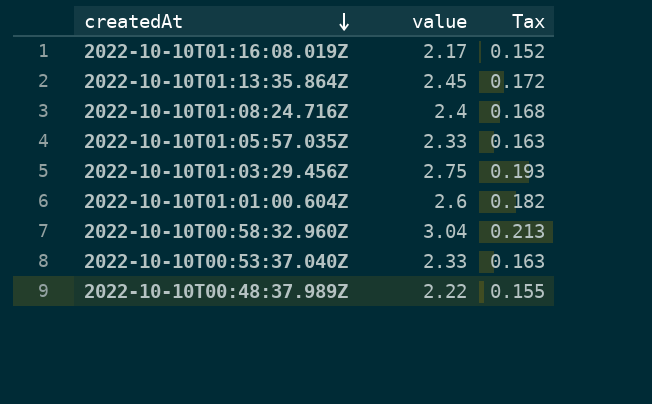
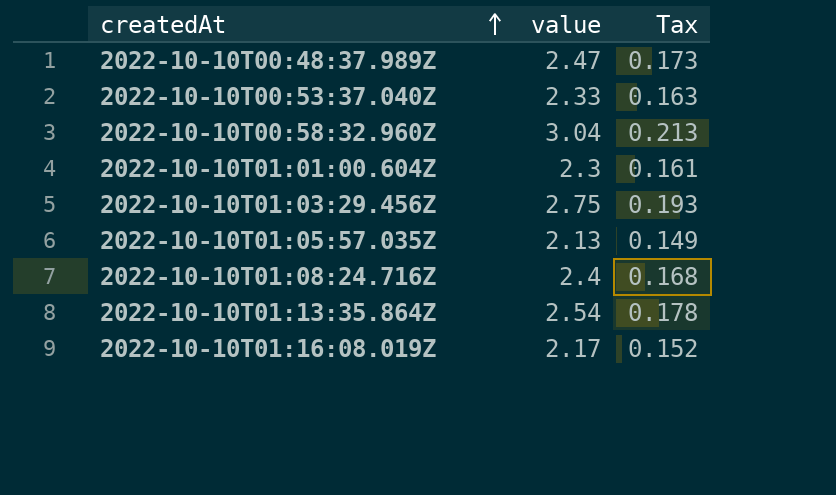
row order: createdAt descending -> createdAt ascending
2022-10-10T00:48:37.989Z | value: 2.22 -> 2.47
2022-10-10T00:48:37.989Z | Tax: 0.155 -> 0.173
2022-10-10T01:01:00.604Z | value: 2.6 -> 2.3
2022-10-10T01:01:00.604Z | Tax: 0.182 -> 0.161
2022-10-10T01:05:57.035Z | value: 2.33 -> 2.13
2022-10-10T01:05:57.035Z | Tax: 0.163 -> 0.149
2022-10-10T01:13:35.864Z | value: 2.45 -> 2.54
2022-10-10T01:13:35.864Z | Tax: 0.172 -> 0.178

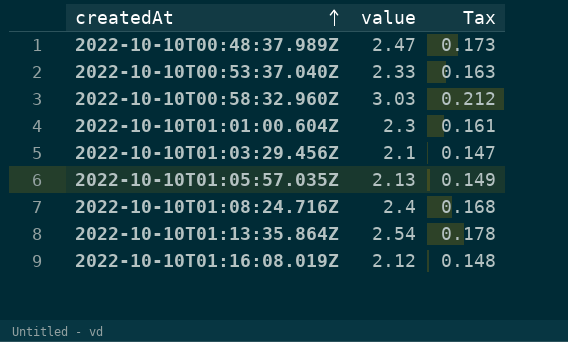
2022-10-10T00:58:32.960Z | value: 3.04 -> 3.03
2022-10-10T00:58:32.960Z | Tax: 0.213 -> 0.212
2022-10-10T01:03:29.456Z | value: 2.75 -> 2.1
2022-10-10T01:03:29.456Z | Tax: 0.193 -> 0.147
2022-10-10T01:16:08.019Z | value: 2.17 -> 2.12
2022-10-10T01:16:08.019Z | Tax: 0.152 -> 0.148

